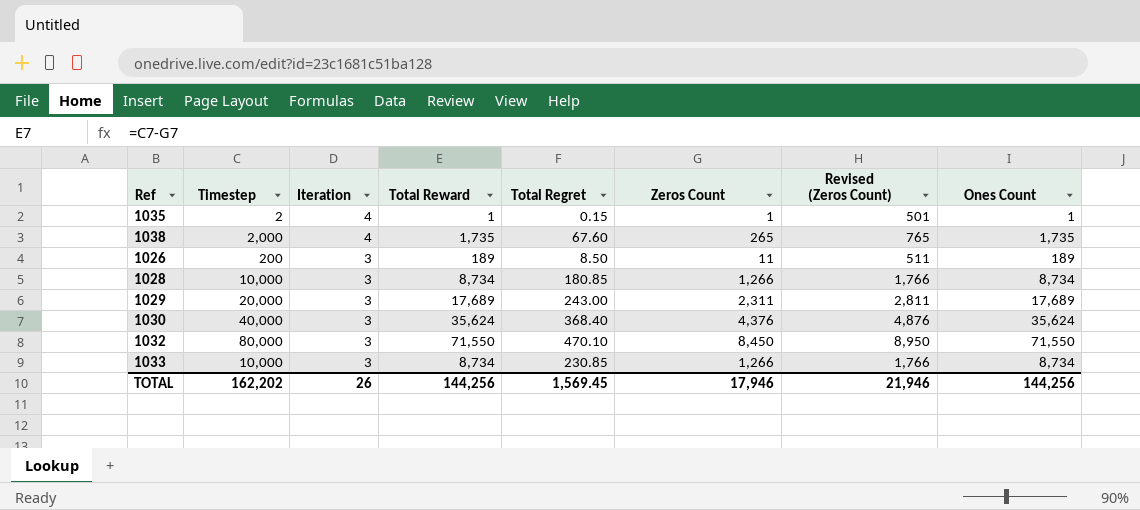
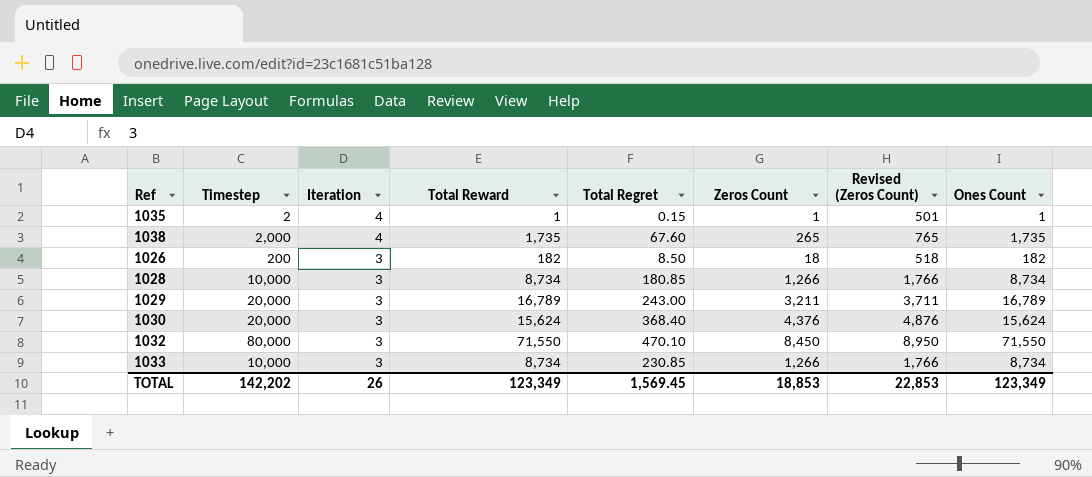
1026 | Total Reward: 189 -> 182
1026 | Zeros Count: 11 -> 18
1026 | Revised (Zeros Count): 511 -> 518
1026 | Ones Count: 189 -> 182
1029 | Total Reward: 17,689 -> 16,789
1029 | Zeros Count: 2,311 -> 3,211
1029 | Revised (Zeros Count): 2,811 -> 3,711
1029 | Ones Count: 17,689 -> 16,789
1030 | Timestep: 40,000 -> 20,000
1030 | Total Reward: 35,624 -> 15,624
1030 | Ones Count: 35,624 -> 15,624
TOTAL | Timestep: 162,202 -> 142,202
TOTAL | Total Reward: 144,256 -> 123,349
TOTAL | Zeros Count: 17,946 -> 18,853
TOTAL | Revised (Zeros Count): 21,946 -> 22,853
TOTAL | Ones Count: 144,256 -> 123,349

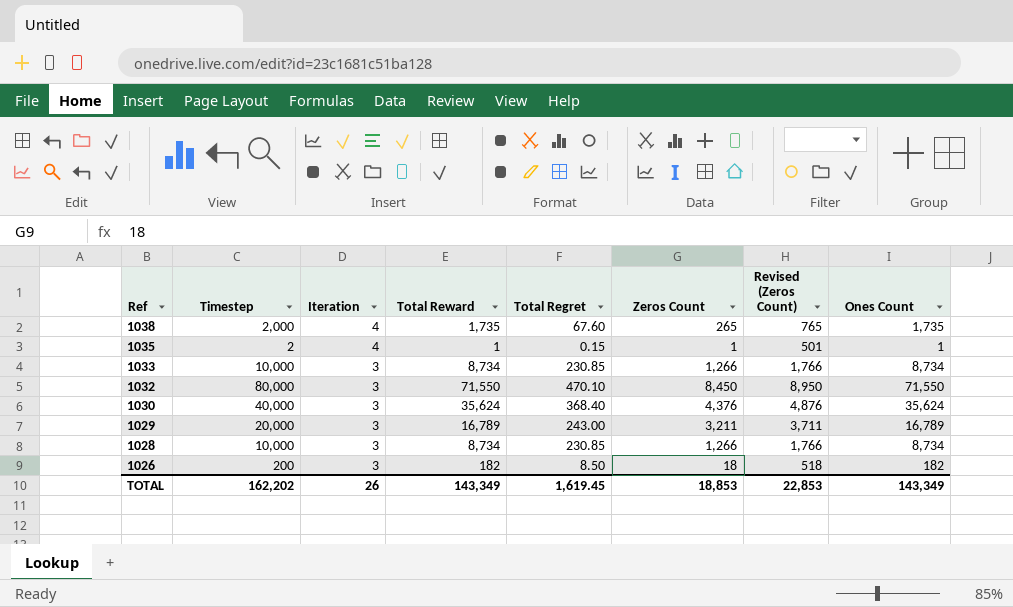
row order: Iteration descending -> Ref descending
1030 | Timestep: 20,000 -> 40,000
1030 | Total Reward: 15,624 -> 35,624
1030 | Ones Count: 15,624 -> 35,624
1028 | Total Regret: 180.85 -> 230.85
TOTAL | Timestep: 142,202 -> 162,202
TOTAL | Total Reward: 123,349 -> 143,349
TOTAL | Total Regret: 1,569.45 -> 1,619.45
TOTAL | Ones Count: 123,349 -> 143,349

